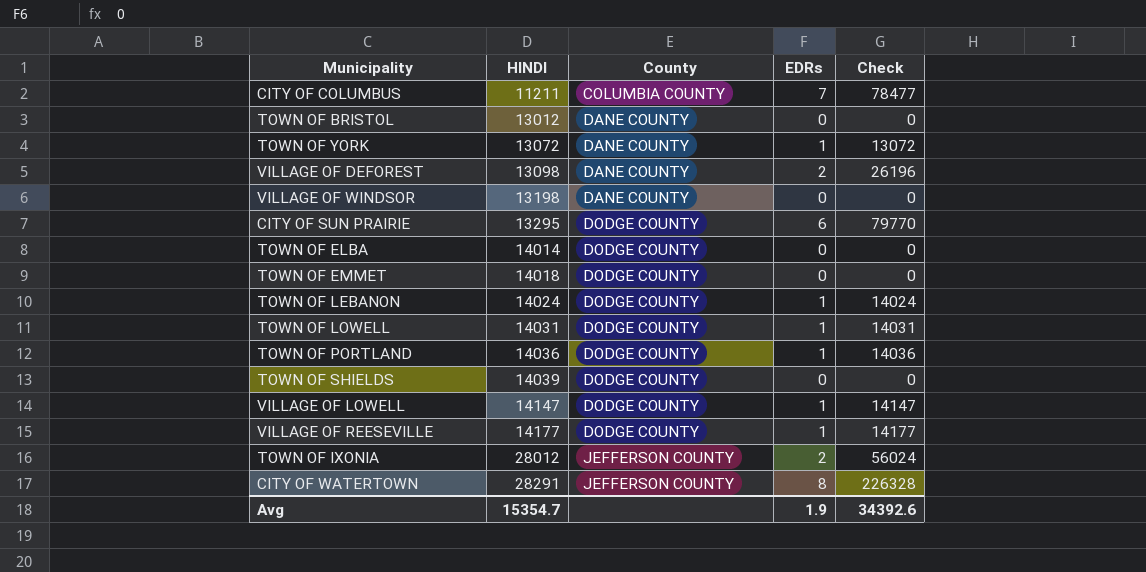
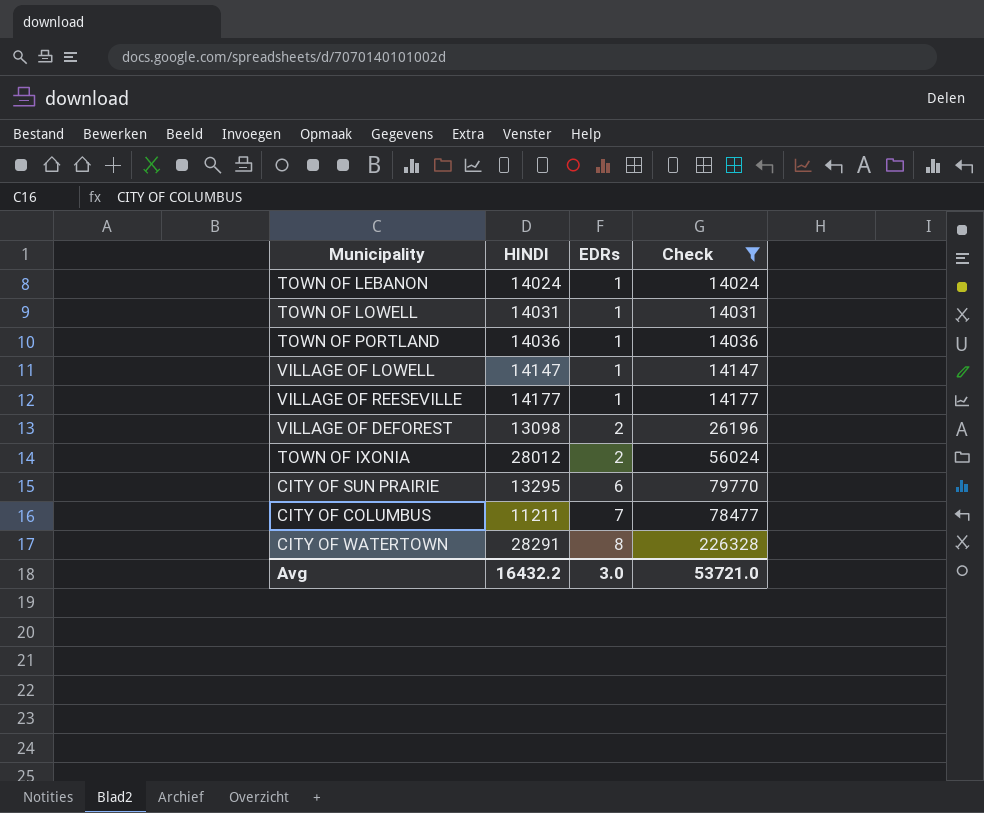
filter: none -> Check >= 14024
row order: HINDI ascending -> EDRs ascending
column County | position: 3 -> none
Avg | HINDI: 15354.7 -> 16432.2
Avg | EDRs: 1.9 -> 3.0
Avg | Check: 34392.6 -> 53721.0

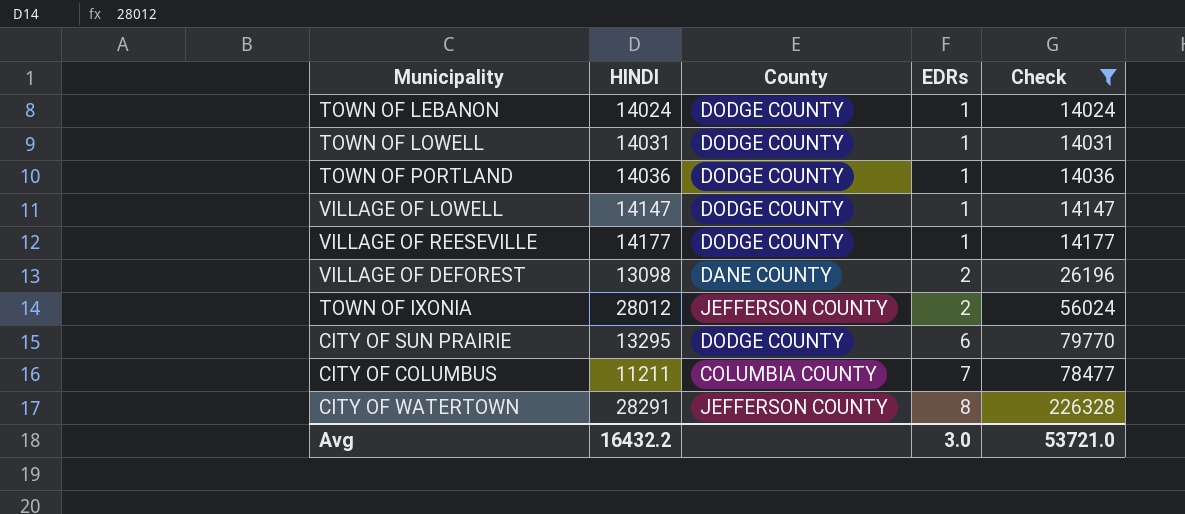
column County | position: none -> 3

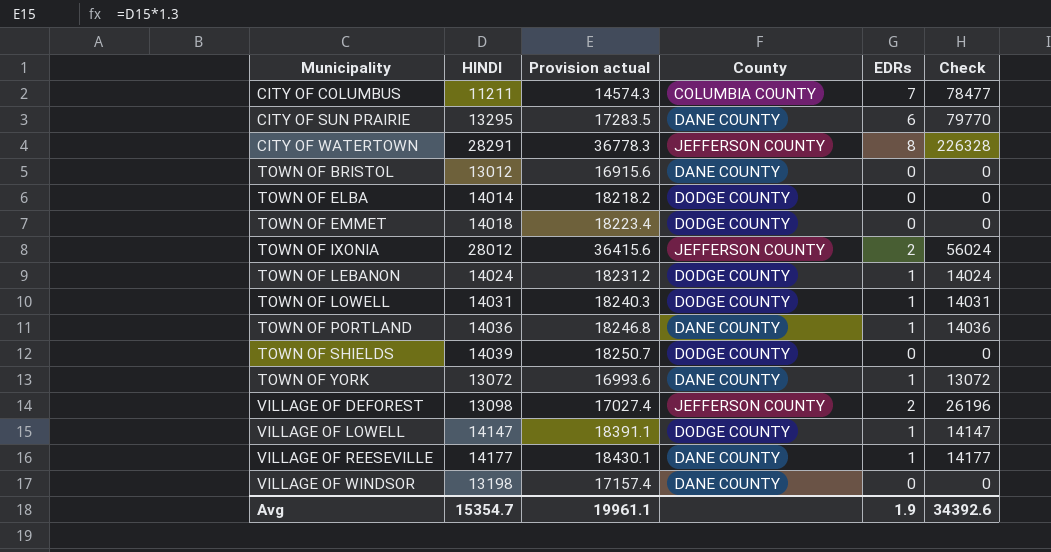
filter: Check >= 14024 -> none
row order: EDRs ascending -> Municipality ascending
column Provision actual | formula: none -> [HINDI] * 1.3
CITY OF SUN PRAIRIE | County: DODGE COUNTY -> DANE COUNTY
TOWN OF PORTLAND | County: DODGE COUNTY -> DANE COUNTY
VILLAGE OF DEFOREST | County: DANE COUNTY -> JEFFERSON COUNTY
VILLAGE OF REESEVILLE | County: DODGE COUNTY -> DANE COUNTY
Avg | HINDI: 16432.2 -> 15354.7
Avg | EDRs: 3.0 -> 1.9
Avg | Check: 53721.0 -> 34392.6

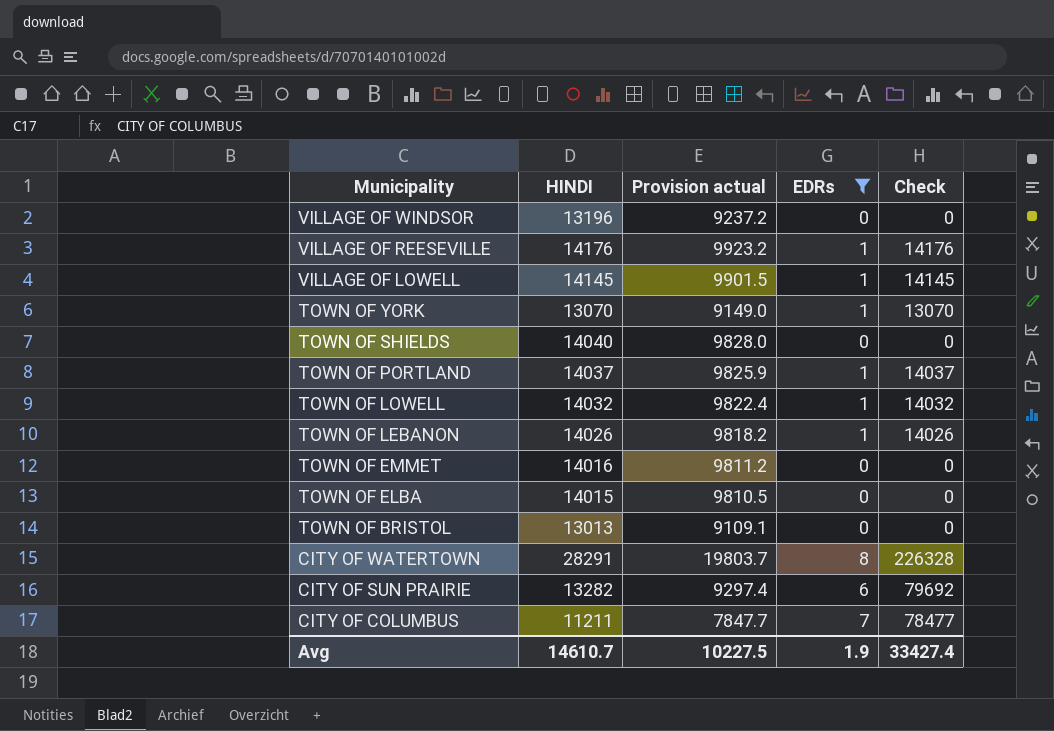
filter: none -> EDRs != 2
row order: Municipality ascending -> Municipality descending
column County | position: 4 -> none
column Provision actual | formula: [HINDI] * 1.3 -> [HINDI] * 0.7
VILLAGE OF WINDSOR | HINDI: 13198 -> 13196
VILLAGE OF REESEVILLE | HINDI: 14177 -> 14176
VILLAGE OF REESEVILLE | Check: 14177 -> 14176
VILLAGE OF LOWELL | HINDI: 14147 -> 14145
VILLAGE OF LOWELL | Check: 14147 -> 14145
TOWN OF YORK | HINDI: 13072 -> 13070
TOWN OF YORK | Check: 13072 -> 13070
TOWN OF SHIELDS | HINDI: 14039 -> 14040
TOWN OF PORTLAND | HINDI: 14036 -> 14037
TOWN OF PORTLAND | Check: 14036 -> 14037
TOWN OF LOWELL | HINDI: 14031 -> 14032
TOWN OF LOWELL | Check: 14031 -> 14032
TOWN OF LEBANON | HINDI: 14024 -> 14026
TOWN OF LEBANON | Check: 14024 -> 14026
TOWN OF EMMET | HINDI: 14018 -> 14016
TOWN OF ELBA | HINDI: 14014 -> 14015
TOWN OF BRISTOL | HINDI: 13012 -> 13013
CITY OF SUN PRAIRIE | HINDI: 13295 -> 13282
CITY OF SUN PRAIRIE | Check: 79770 -> 79692
Avg | HINDI: 15354.7 -> 14610.7
Avg | Provision actual: 19961.1 -> 10227.5
Avg | Check: 34392.6 -> 33427.4

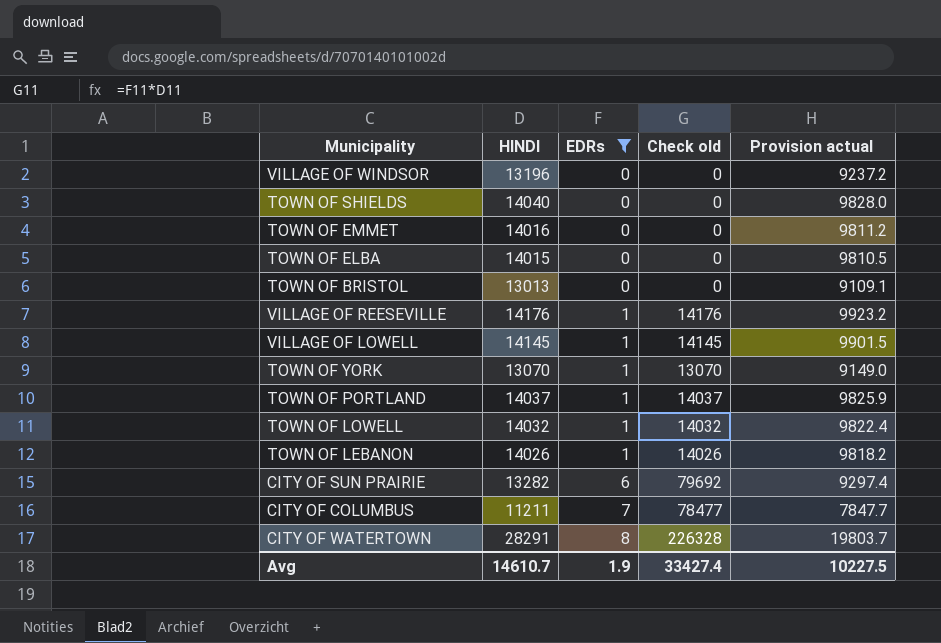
row order: Municipality descending -> EDRs ascending
column name: Check -> Check old
column Provision actual | position: 3 -> 5

